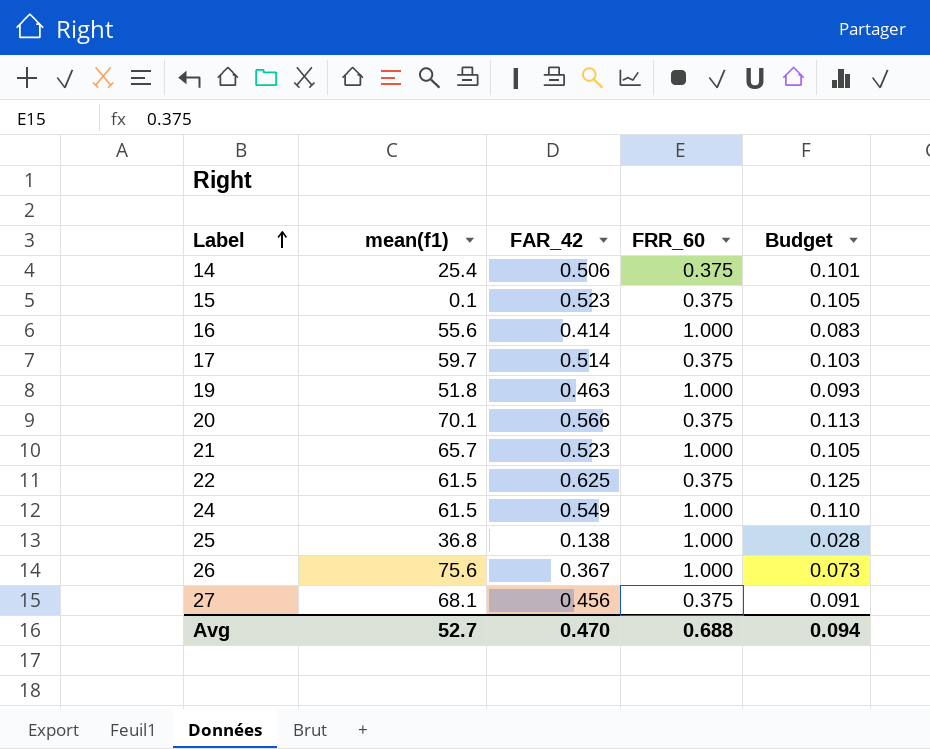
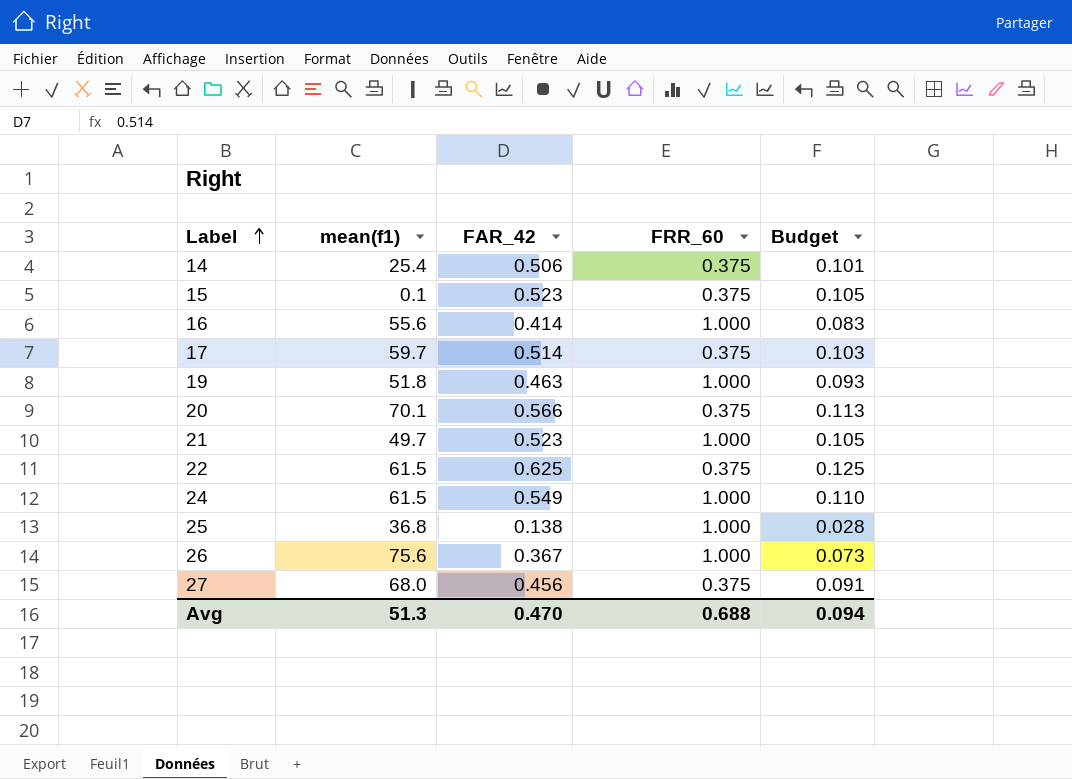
21 | mean(f1): 65.7 -> 49.7
27 | mean(f1): 68.1 -> 68.0
Avg | mean(f1): 52.7 -> 51.3

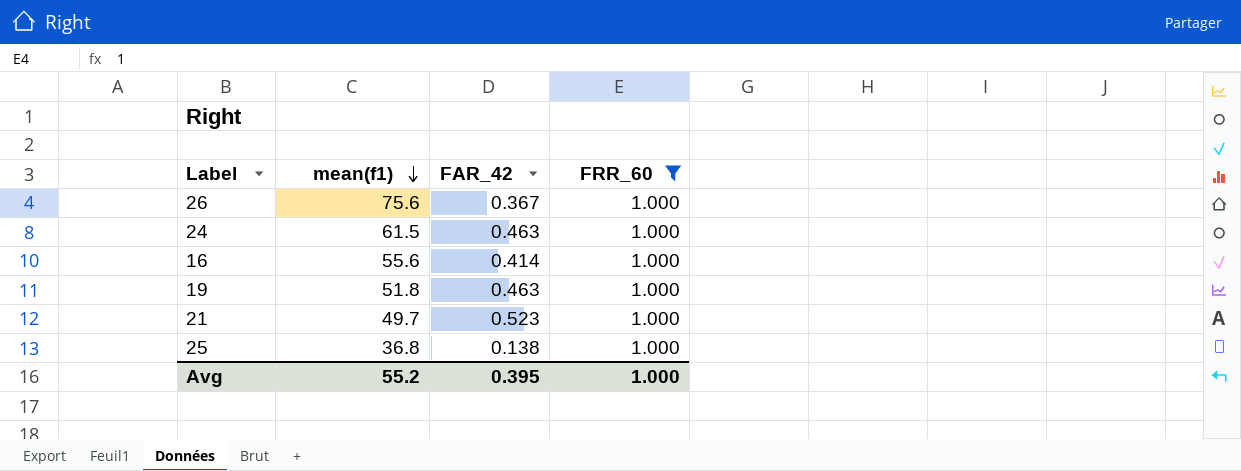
filter: none -> FRR_60 = 1.000
row order: Label ascending -> mean(f1) descending
column Budget | formula: [FAR_42] * 0.2 -> none
24 | FAR_42: 0.549 -> 0.463
Avg | mean(f1): 51.3 -> 55.2
Avg | FAR_42: 0.470 -> 0.395
Avg | FRR_60: 0.688 -> 1.000

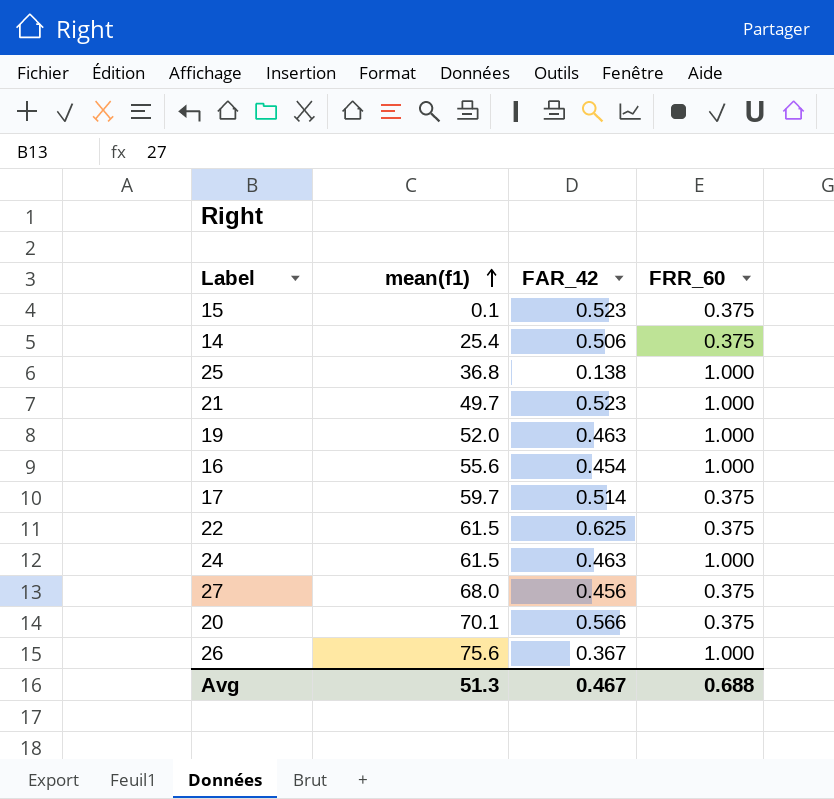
filter: FRR_60 = 1.000 -> none
row order: mean(f1) descending -> mean(f1) ascending
19 | mean(f1): 51.8 -> 52.0
16 | FAR_42: 0.414 -> 0.454
Avg | mean(f1): 55.2 -> 51.3
Avg | FAR_42: 0.395 -> 0.467
Avg | FRR_60: 1.000 -> 0.688

